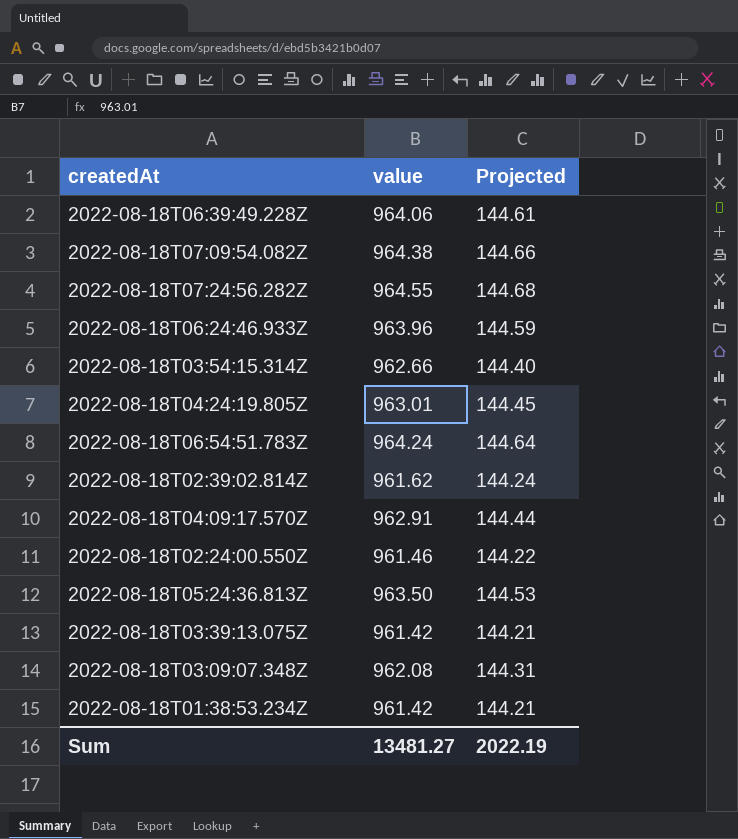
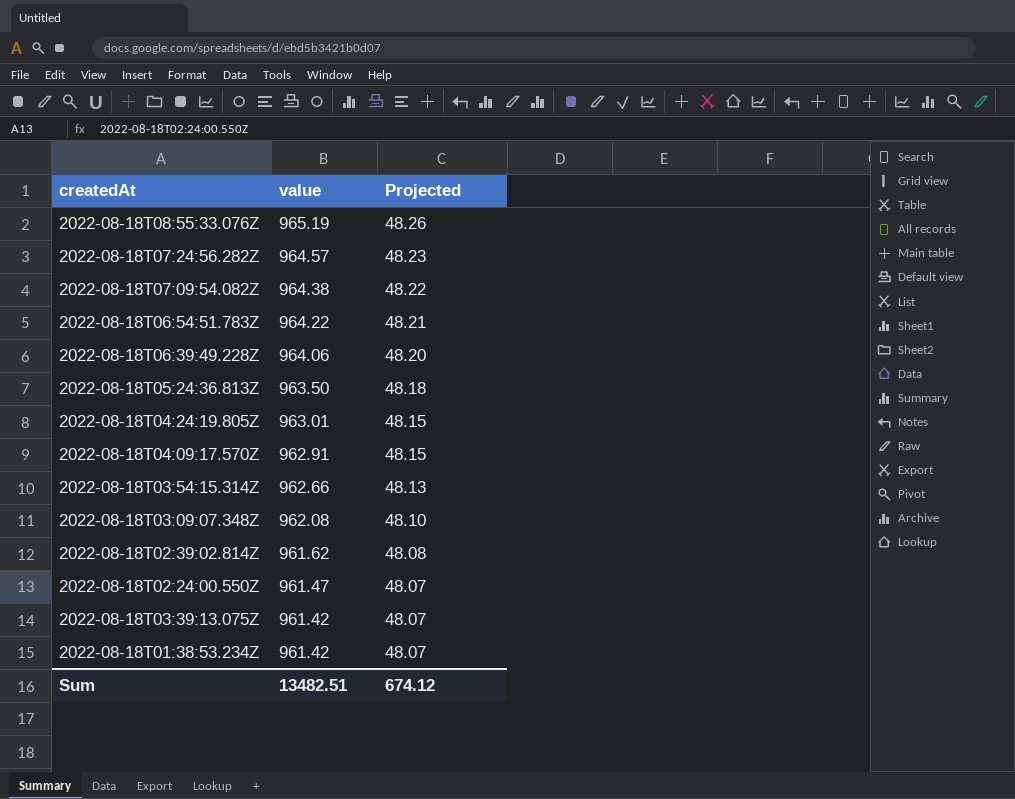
row order: none -> value descending
column Projected | formula: [value] * 0.15 -> [value] * 0.05
row 2022-08-18T06:24:46.933Z: 963.96 | 144.59 -> none
row 2022-08-18T08:55:33.076Z: none -> 965.19 | 48.26
2022-08-18T07:24:56.282Z | value: 964.55 -> 964.57
2022-08-18T06:54:51.783Z | value: 964.24 -> 964.22
2022-08-18T02:24:00.550Z | value: 961.46 -> 961.47
Sum | value: 13481.27 -> 13482.51
Sum | Projected: 2022.19 -> 674.12

